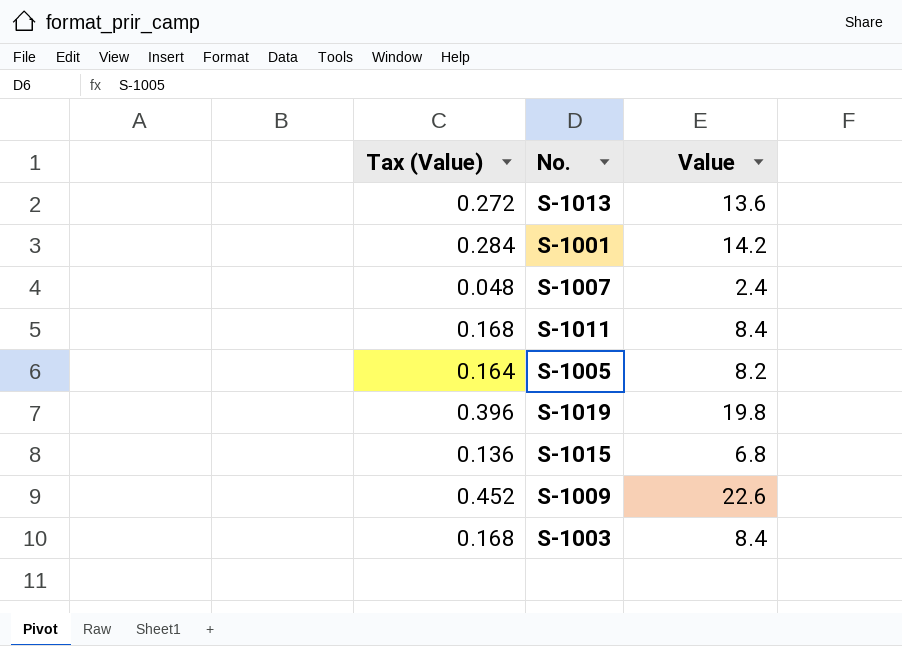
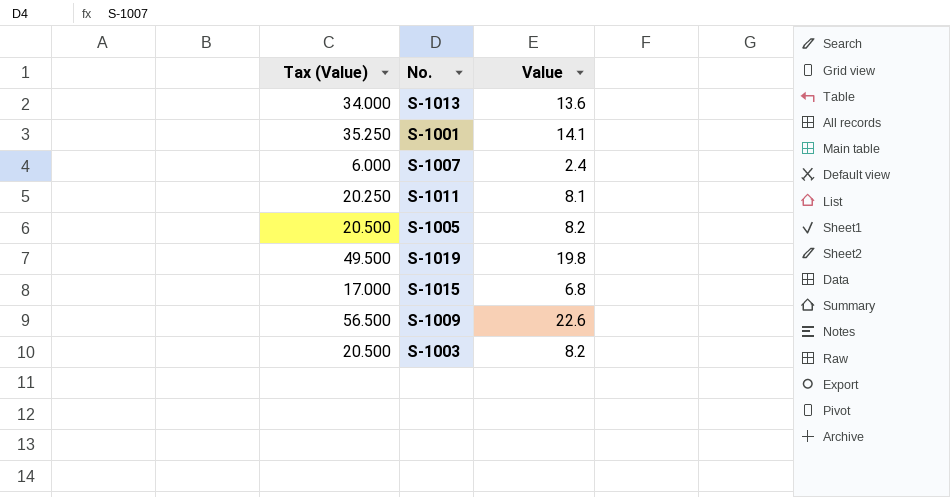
column Tax (Value) | formula: [Value] * 0.02 -> [Value] * 2.5
S-1001 | Value: 14.2 -> 14.1
S-1011 | Value: 8.4 -> 8.1
S-1003 | Value: 8.4 -> 8.2

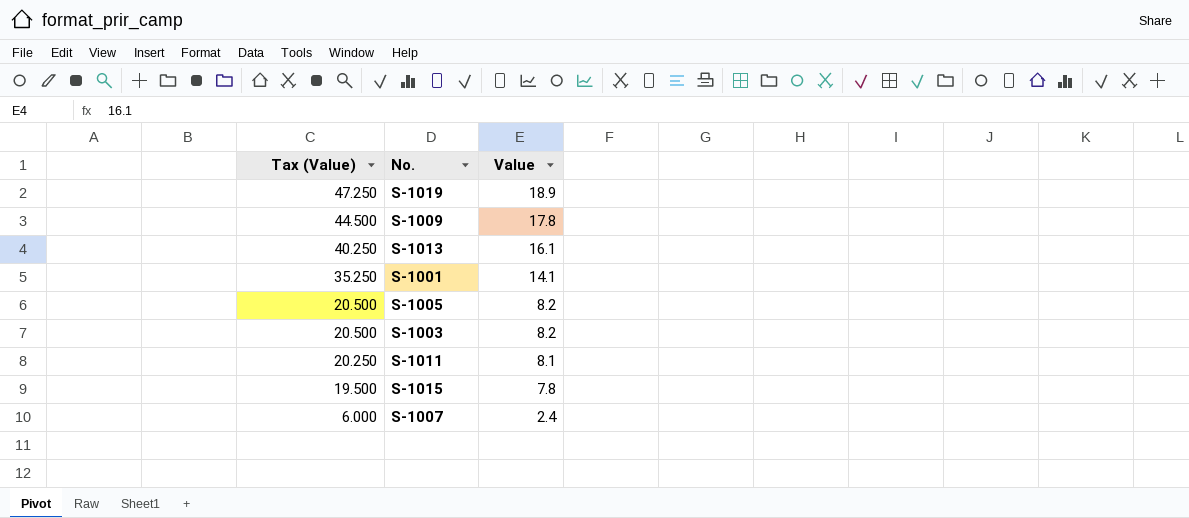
row order: none -> Tax (Value) descending
S-1019 | Tax (Value): 49.500 -> 47.250
S-1019 | Value: 19.8 -> 18.9
S-1009 | Tax (Value): 56.500 -> 44.500
S-1009 | Value: 22.6 -> 17.8
S-1013 | Tax (Value): 34.000 -> 40.250
S-1013 | Value: 13.6 -> 16.1
S-1015 | Tax (Value): 17.000 -> 19.500
S-1015 | Value: 6.8 -> 7.8

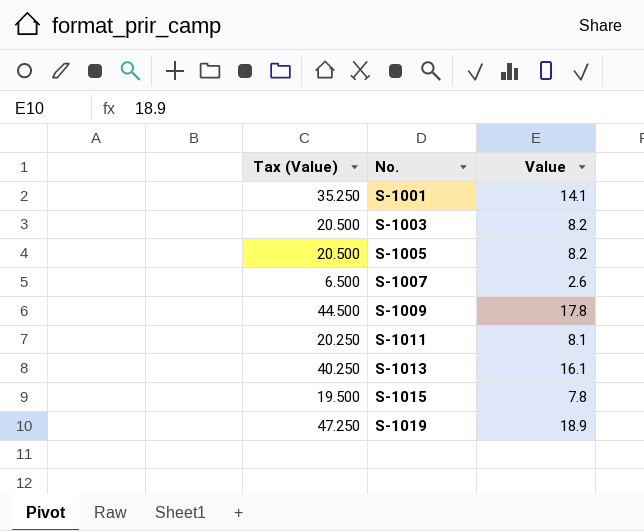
row order: Tax (Value) descending -> No. ascending
S-1007 | Tax (Value): 6.000 -> 6.500
S-1007 | Value: 2.4 -> 2.6

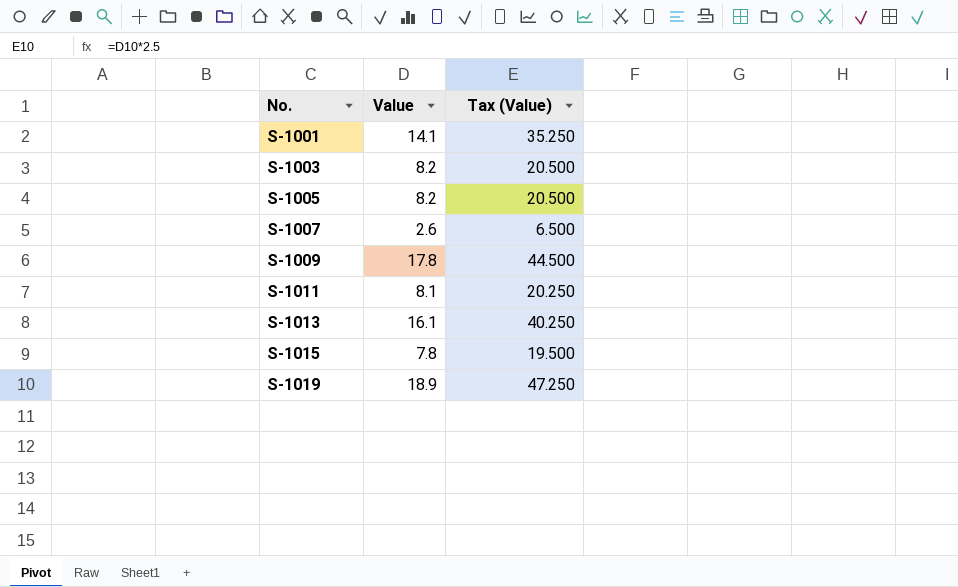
column Tax (Value) | position: 1 -> 3

